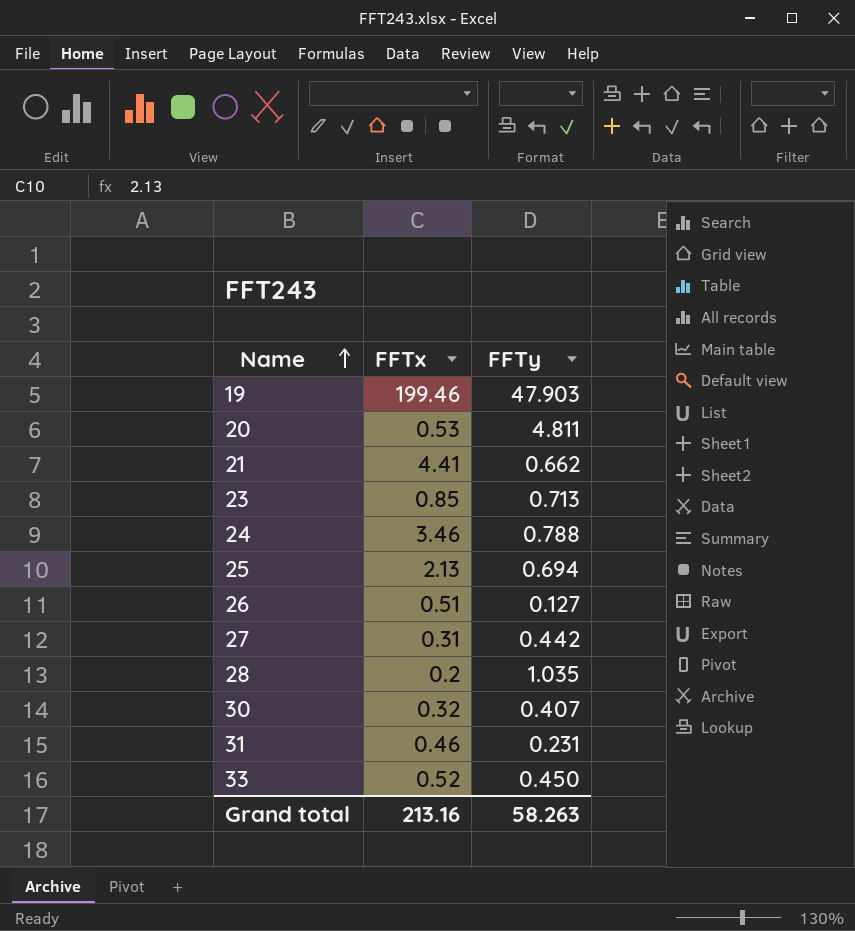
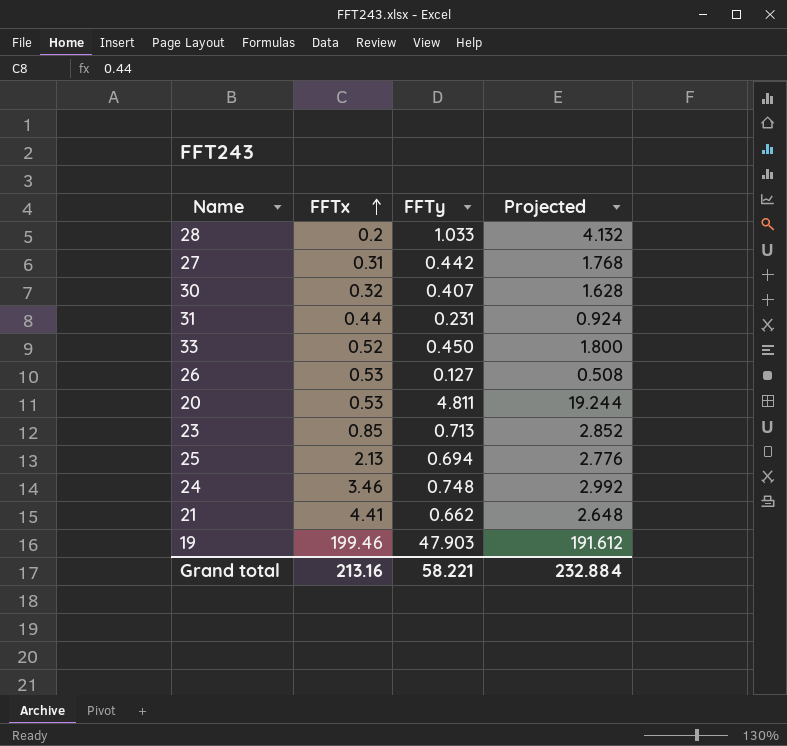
row order: Name ascending -> FFTx ascending
column Projected | formula: none -> [FFTy] * 4
28 | FFTy: 1.035 -> 1.033
31 | FFTx: 0.46 -> 0.44
26 | FFTx: 0.51 -> 0.53
24 | FFTy: 0.788 -> 0.748
Grand total | FFTy: 58.263 -> 58.221

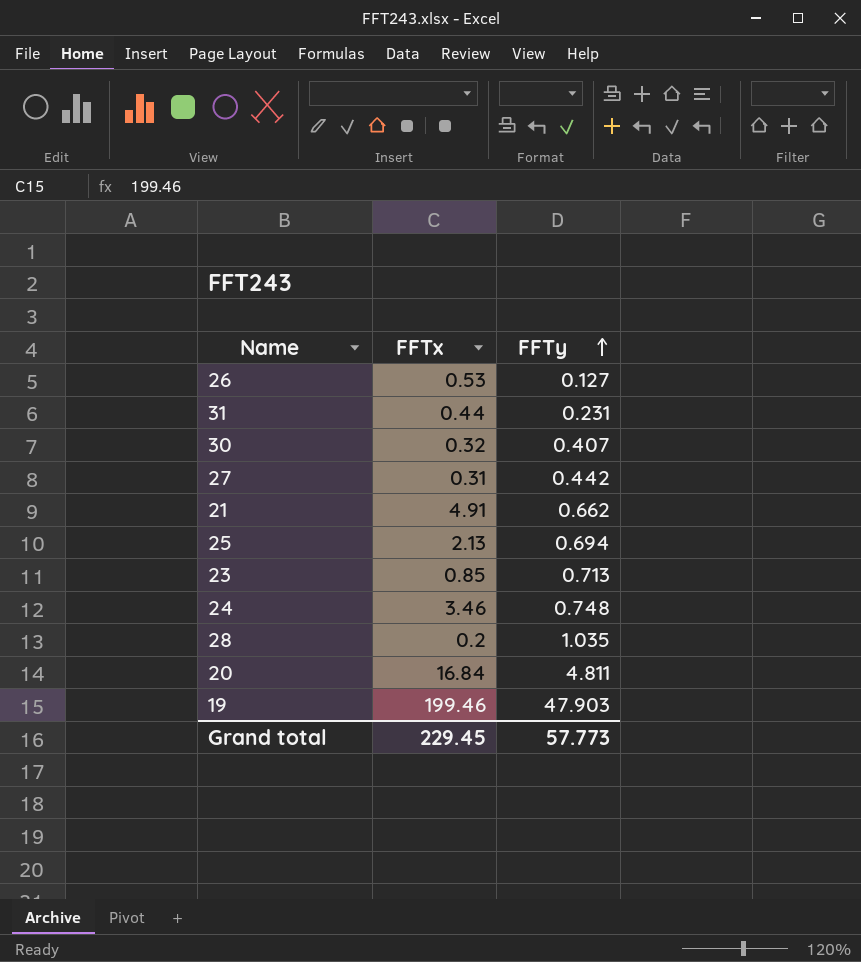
row order: FFTx ascending -> FFTy ascending
column Projected | formula: [FFTy] * 4 -> none
row 33: 0.52 | 0.450 | 1.800 -> none
21 | FFTx: 4.41 -> 4.91
28 | FFTy: 1.033 -> 1.035
20 | FFTx: 0.53 -> 16.84
Grand total | FFTx: 213.16 -> 229.45
Grand total | FFTy: 58.221 -> 57.773

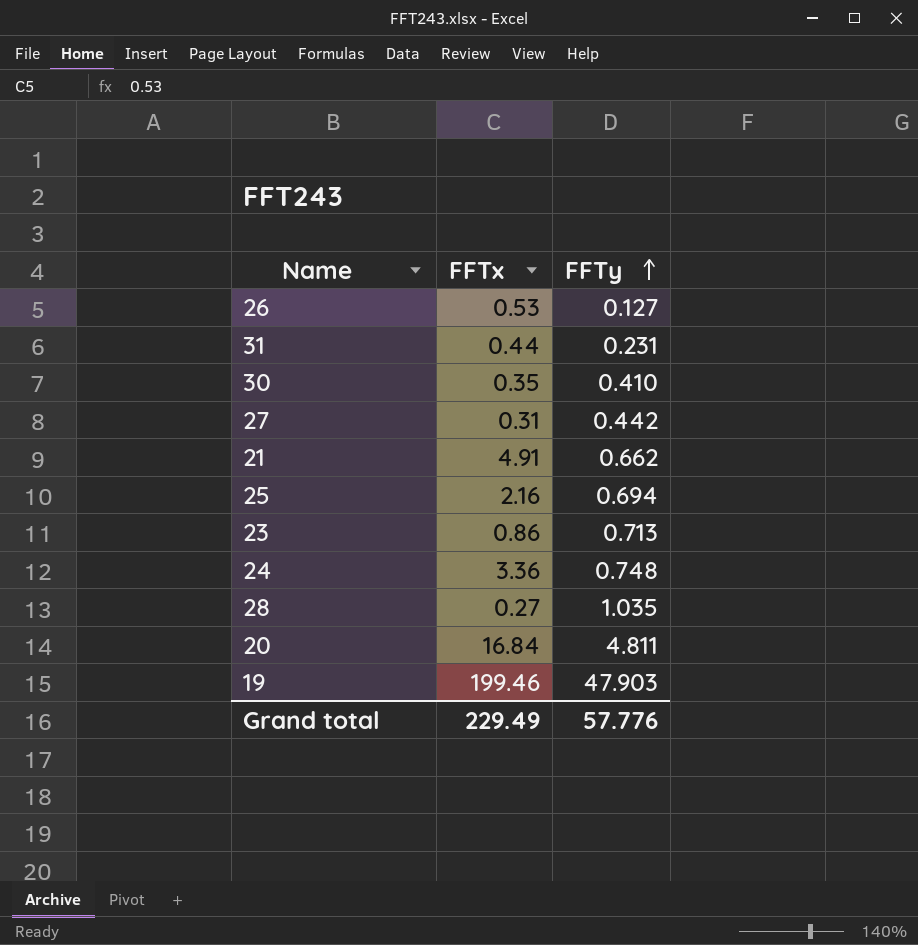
30 | FFTx: 0.32 -> 0.35
30 | FFTy: 0.407 -> 0.410
25 | FFTx: 2.13 -> 2.16
23 | FFTx: 0.85 -> 0.86
24 | FFTx: 3.46 -> 3.36
28 | FFTx: 0.2 -> 0.27
Grand total | FFTx: 229.45 -> 229.49
Grand total | FFTy: 57.773 -> 57.776

